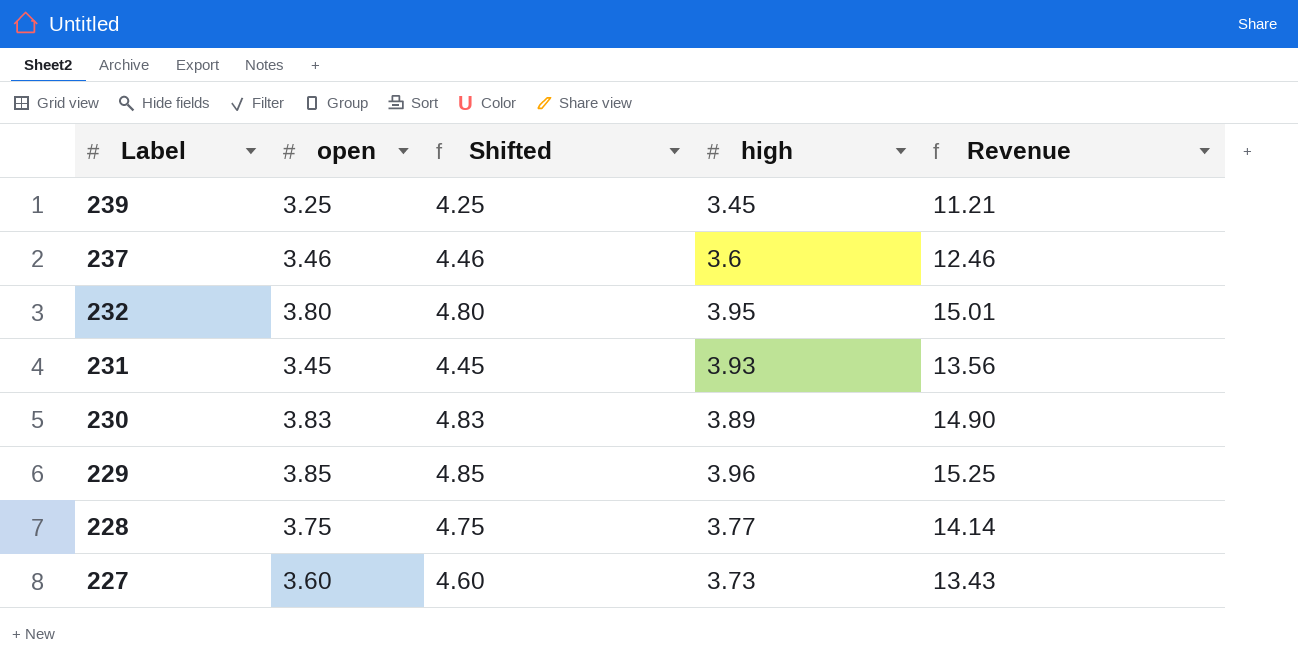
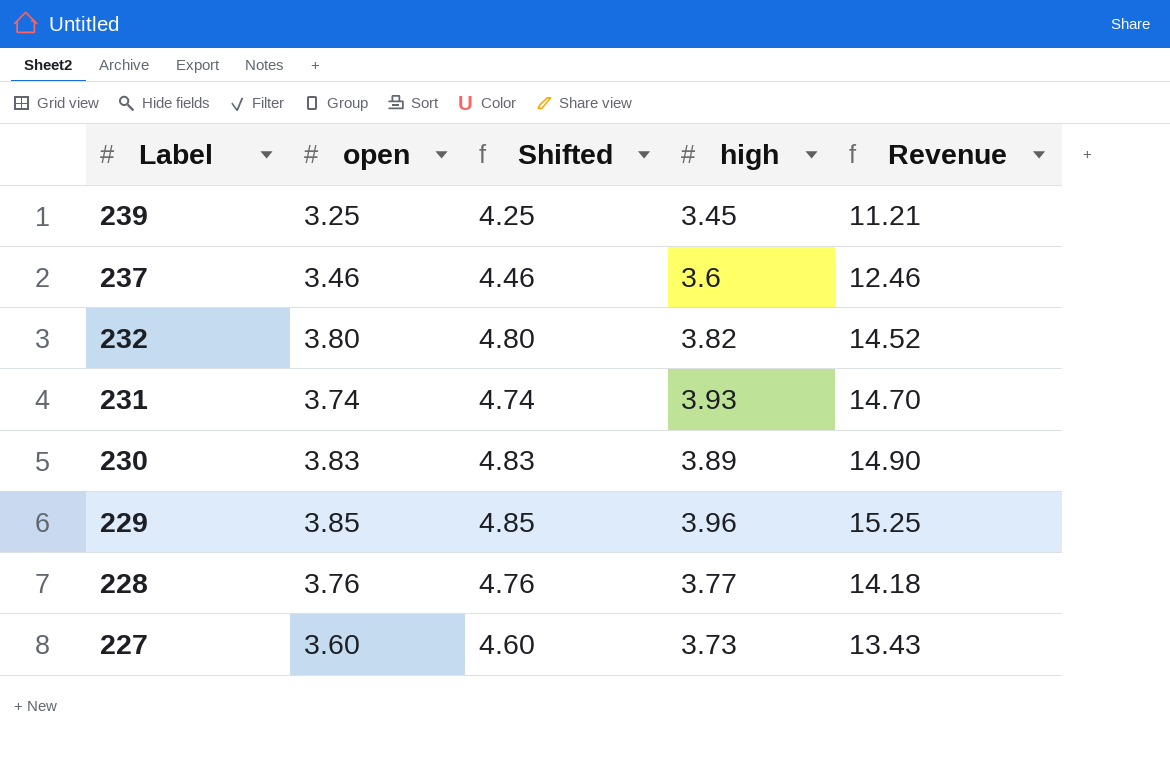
232 | high: 3.95 -> 3.82
232 | Revenue: 15.01 -> 14.52
231 | open: 3.45 -> 3.74
231 | Shifted: 4.45 -> 4.74
231 | Revenue: 13.56 -> 14.70
228 | open: 3.75 -> 3.76
228 | Shifted: 4.75 -> 4.76
228 | Revenue: 14.14 -> 14.18

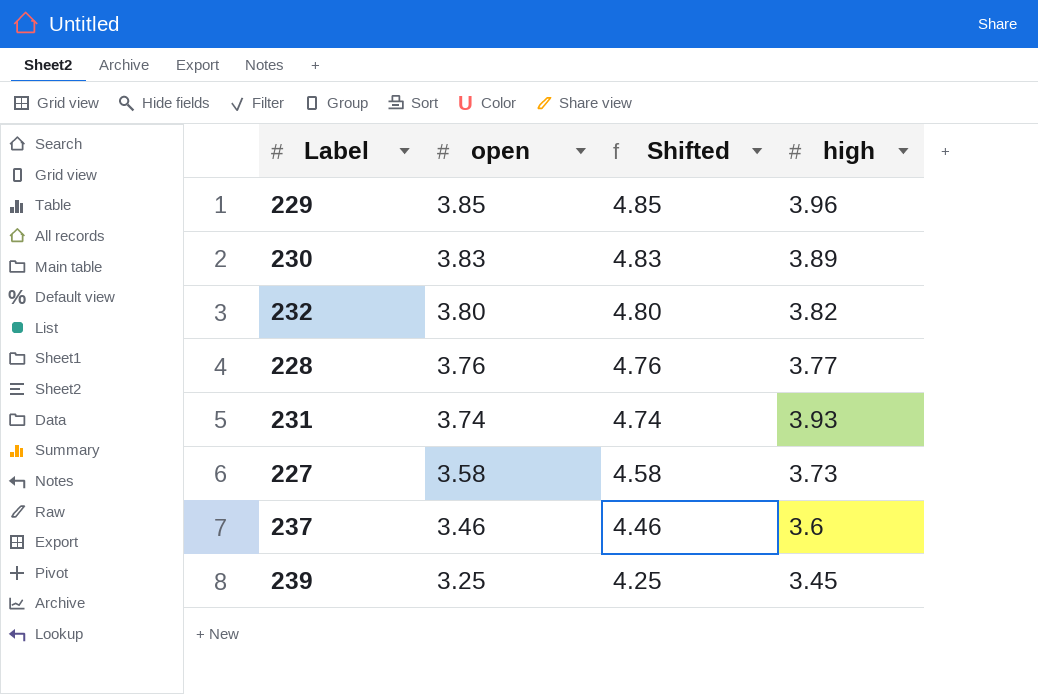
row order: Label descending -> open descending
column Revenue | formula: [open] * [high] -> none
227 | open: 3.60 -> 3.58
227 | Shifted: 4.60 -> 4.58

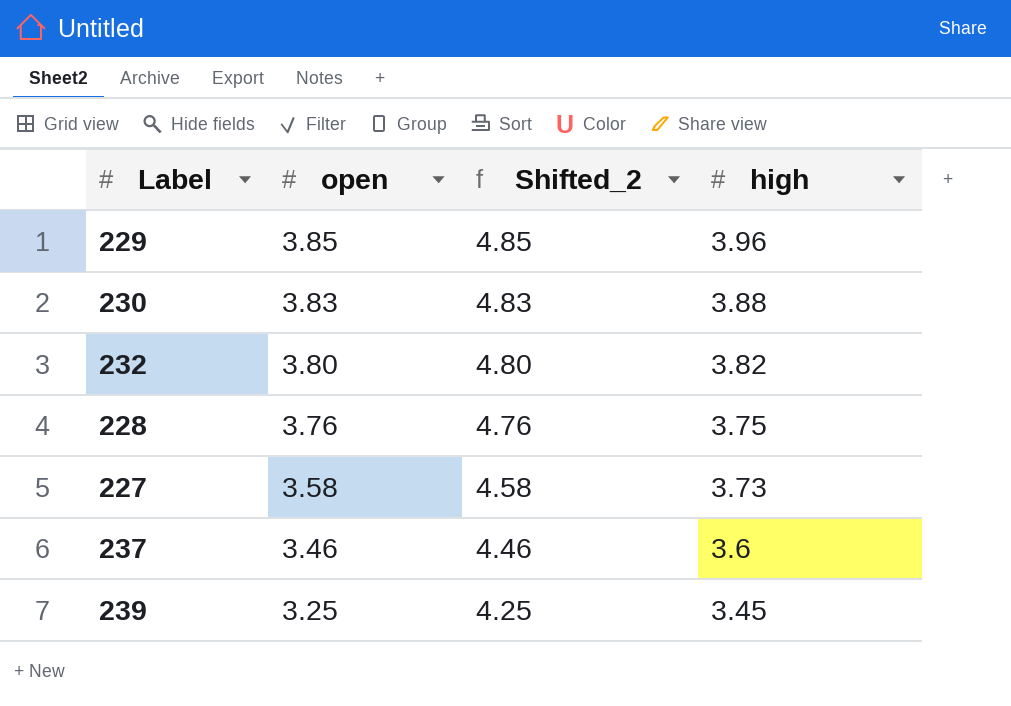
column name: Shifted -> Shifted_2
row 231: 3.74 | 4.74 | 3.93 -> none
230 | high: 3.89 -> 3.88
228 | high: 3.77 -> 3.75

